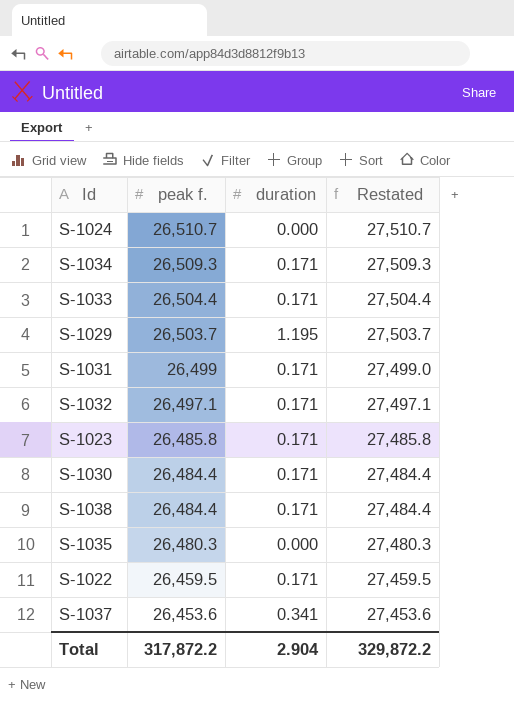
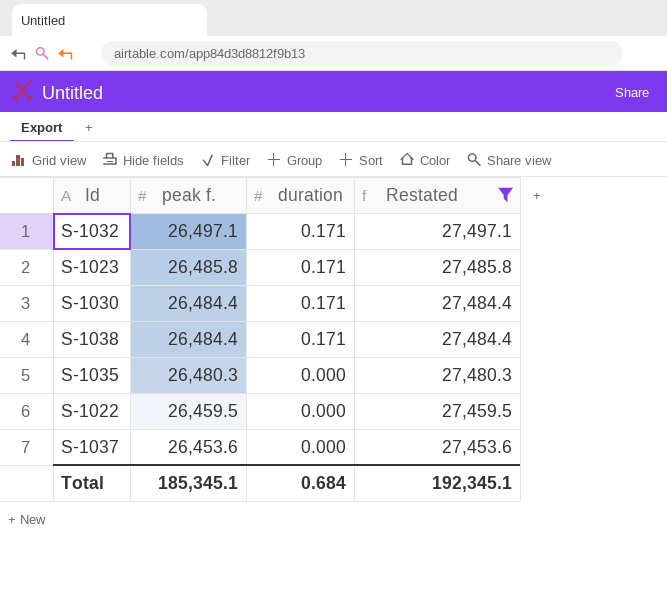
filter: none -> Restated <= 27,497.1
S-1022 | duration: 0.171 -> 0.000
S-1037 | duration: 0.341 -> 0.000
Total | peak f.: 317,872.2 -> 185,345.1
Total | duration: 2.904 -> 0.684
Total | Restated: 329,872.2 -> 192,345.1

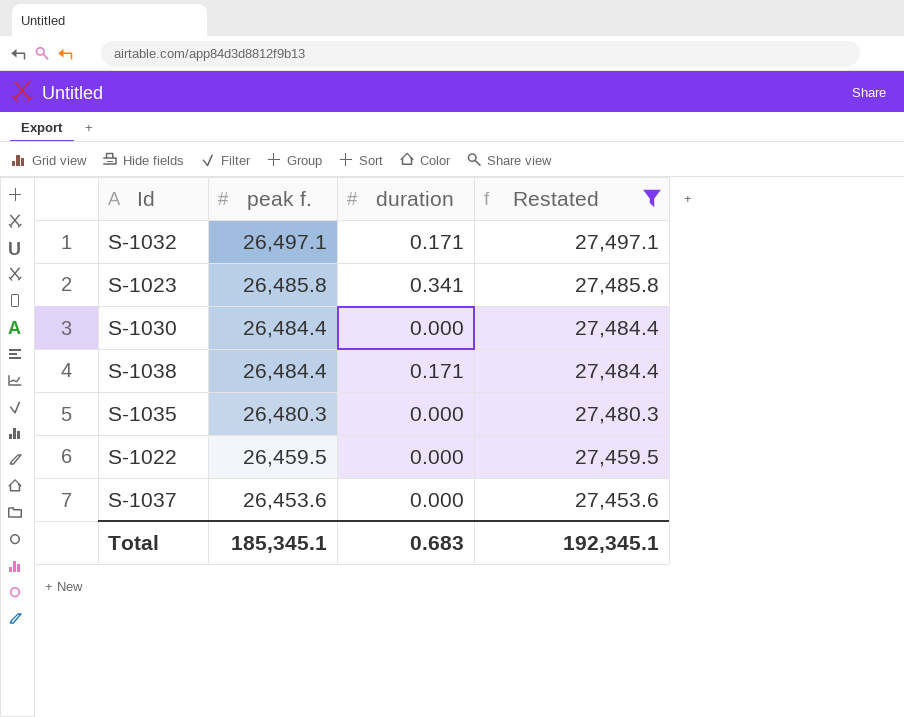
S-1023 | duration: 0.171 -> 0.341
S-1030 | duration: 0.171 -> 0.000
Total | duration: 0.684 -> 0.683

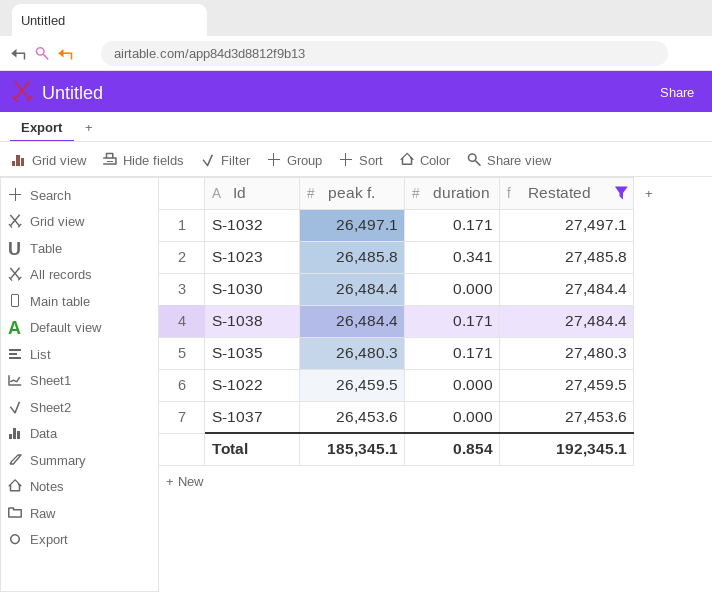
S-1035 | duration: 0.000 -> 0.171
Total | duration: 0.683 -> 0.854

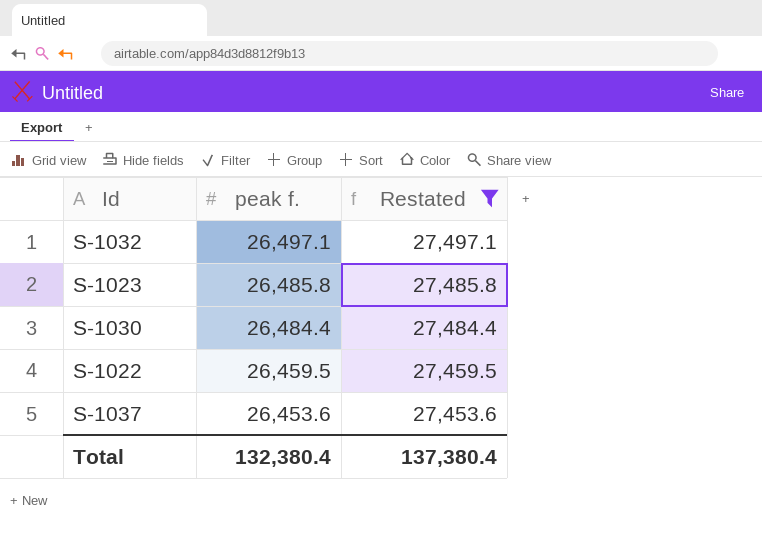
column duration | position: 3 -> none
row S-1038: 26,484.4 | 0.171 | 27,484.4 -> none
row S-1035: 26,480.3 | 0.171 | 27,480.3 -> none
Total | peak f.: 185,345.1 -> 132,380.4
Total | Restated: 192,345.1 -> 137,380.4

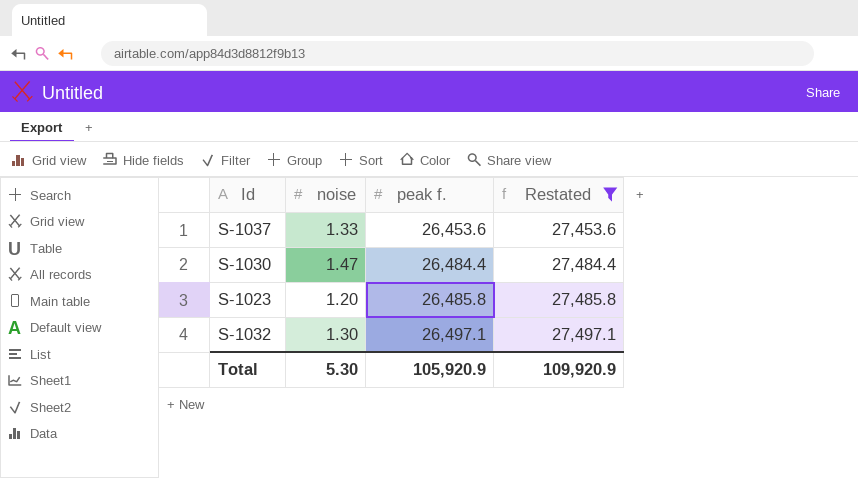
row order: peak f. descending -> peak f. ascending
column noise | position: none -> 2
row S-1022: 26,459.5 | 27,459.5 -> none
Total | peak f.: 132,380.4 -> 105,920.9
Total | Restated: 137,380.4 -> 109,920.9

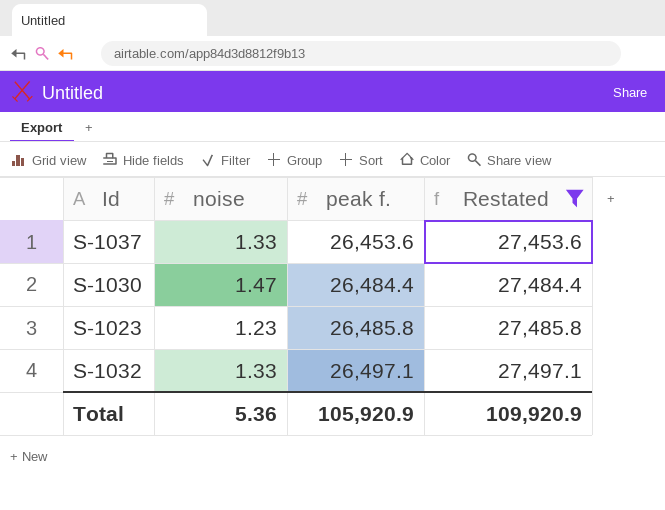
S-1023 | noise: 1.20 -> 1.23
S-1032 | noise: 1.30 -> 1.33
Total | noise: 5.30 -> 5.36

